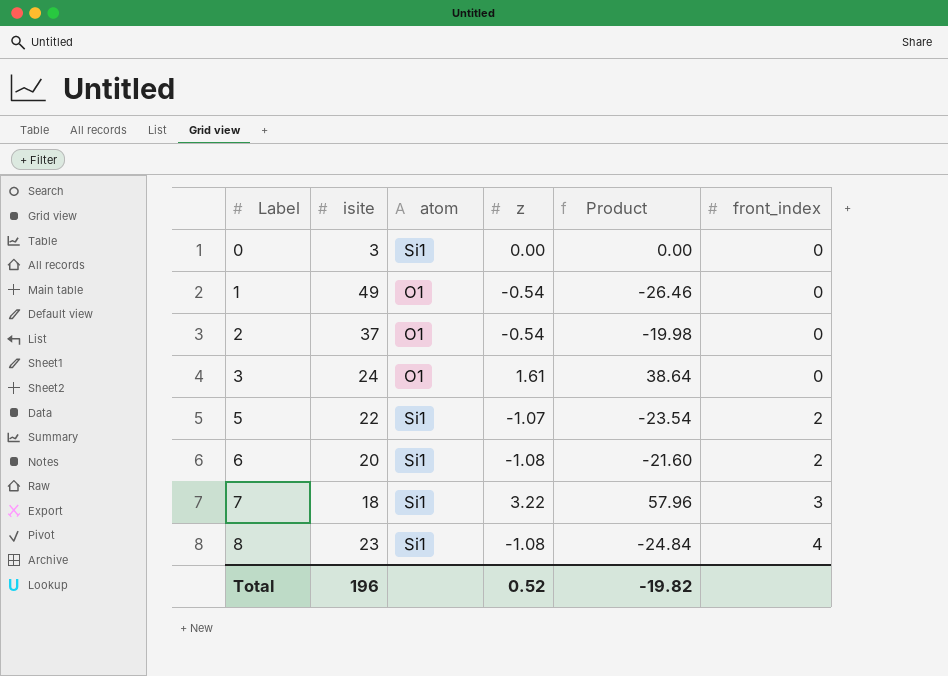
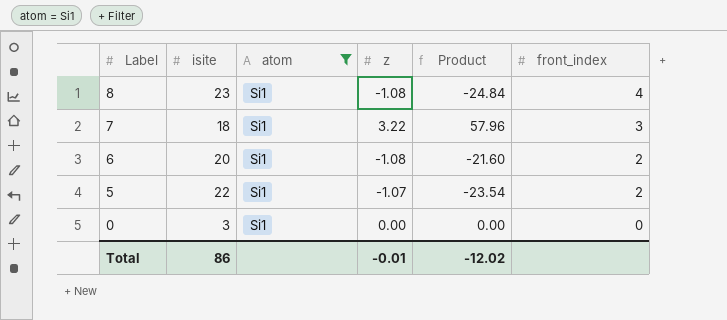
filter: none -> atom = Si1
row order: Label ascending -> Label descending
Total | isite: 196 -> 86
Total | z: 0.52 -> -0.01
Total | Product: -19.82 -> -12.02

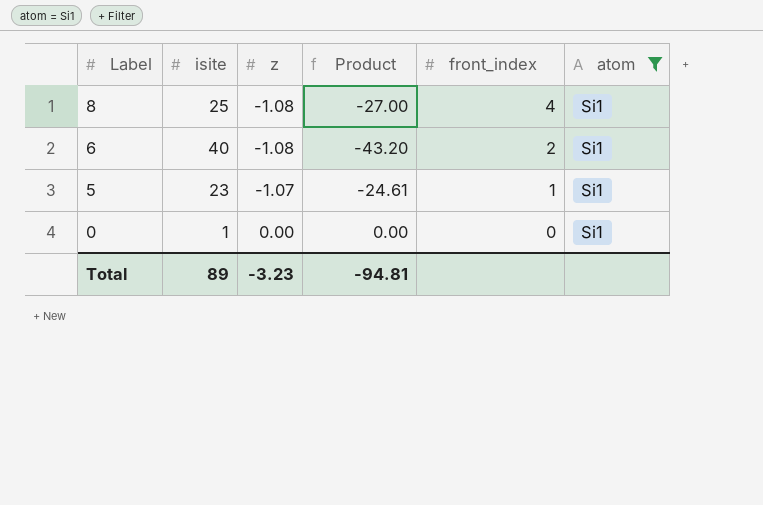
column atom | position: 3 -> 6
row 7: 18 | Si1 | 3.22 | 57.96 | 3 -> none
8 | isite: 23 -> 25
8 | Product: -24.84 -> -27.00
6 | isite: 20 -> 40
6 | Product: -21.60 -> -43.20
5 | isite: 22 -> 23
5 | Product: -23.54 -> -24.61
5 | front_index: 2 -> 1
0 | isite: 3 -> 1
Total | isite: 86 -> 89
Total | z: -0.01 -> -3.23
Total | Product: -12.02 -> -94.81

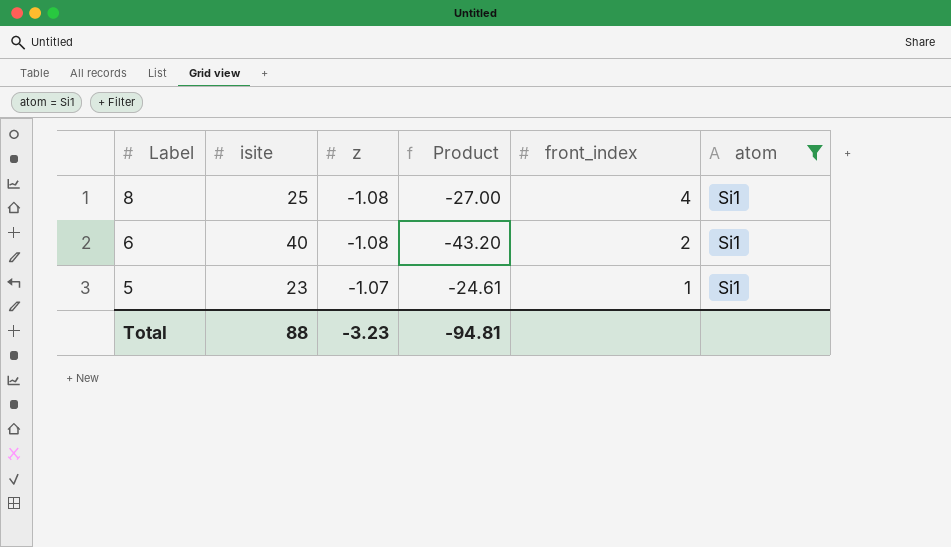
row 0: 1 | 0.00 | 0.00 | 0 | Si1 -> none
Total | isite: 89 -> 88

